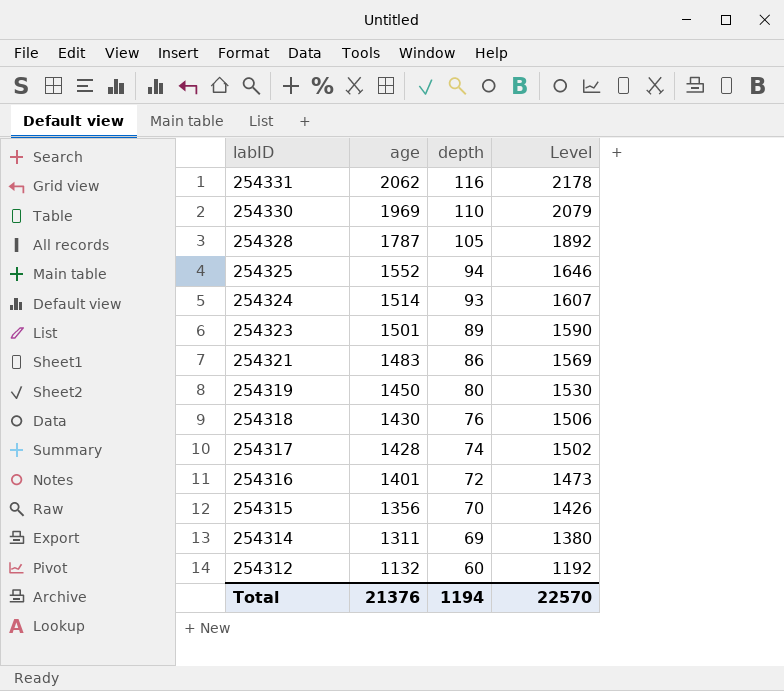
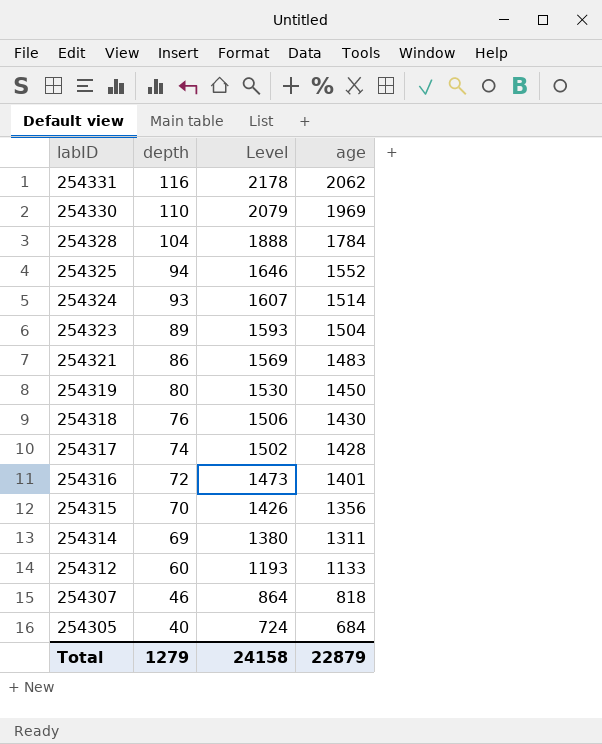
column age | position: 2 -> 4
254328 | depth: 105 -> 104
254328 | Level: 1892 -> 1888
254328 | age: 1787 -> 1784
254323 | Level: 1590 -> 1593
254323 | age: 1501 -> 1504
254312 | Level: 1192 -> 1193
254312 | age: 1132 -> 1133
row 254307: none -> 46 | 864 | 818
row 254305: none -> 40 | 724 | 684
Total | depth: 1194 -> 1279
Total | Level: 22570 -> 24158
Total | age: 21376 -> 22879

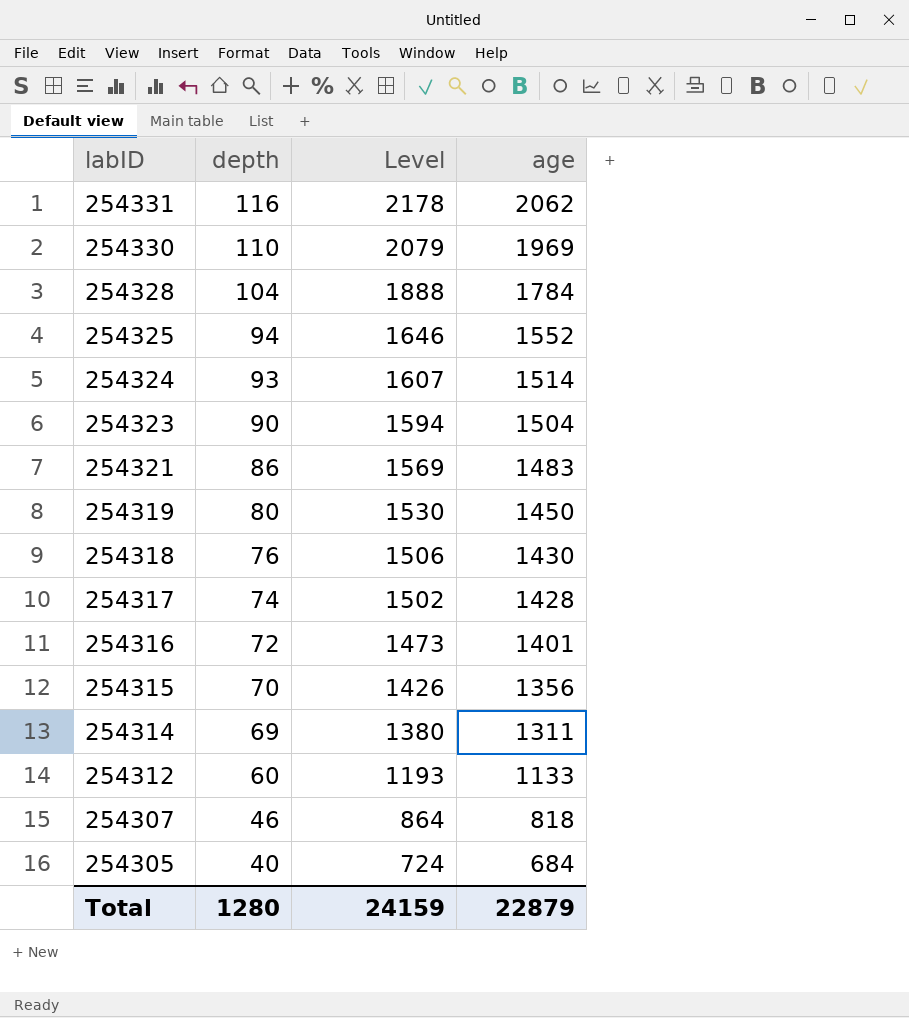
254323 | depth: 89 -> 90
254323 | Level: 1593 -> 1594
Total | depth: 1279 -> 1280
Total | Level: 24158 -> 24159

